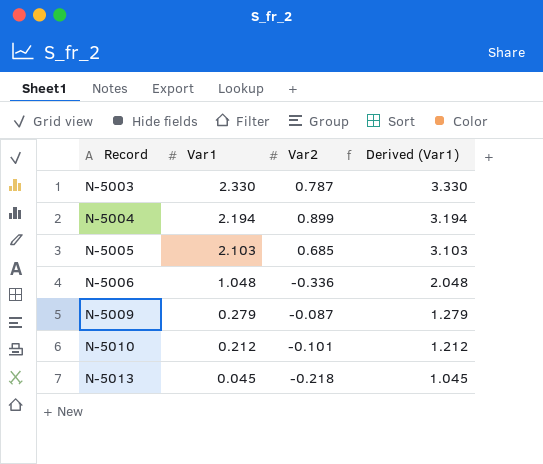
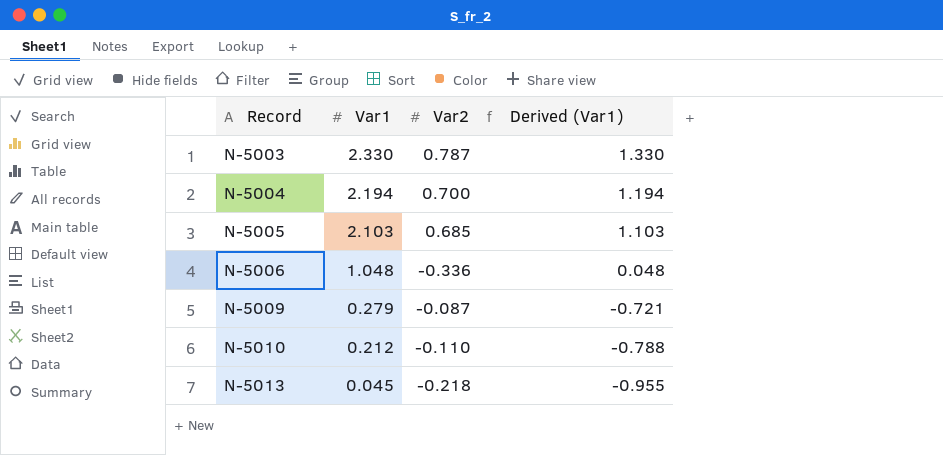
column Derived (Var1) | formula: [Var1] + 1 -> [Var1] - 1
N-5004 | Var2: 0.899 -> 0.700
N-5010 | Var2: -0.101 -> -0.110

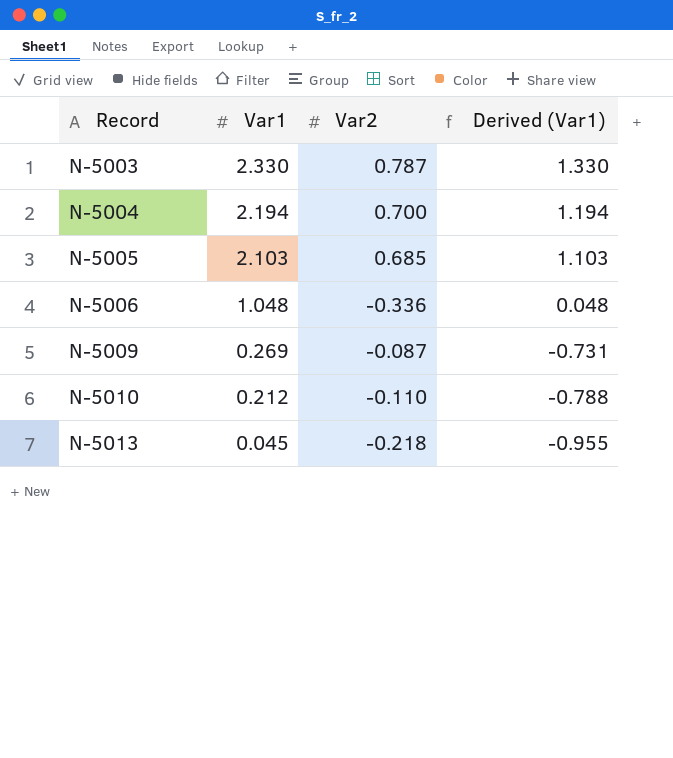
N-5009 | Var1: 0.279 -> 0.269
N-5009 | Derived (Var1): -0.721 -> -0.731

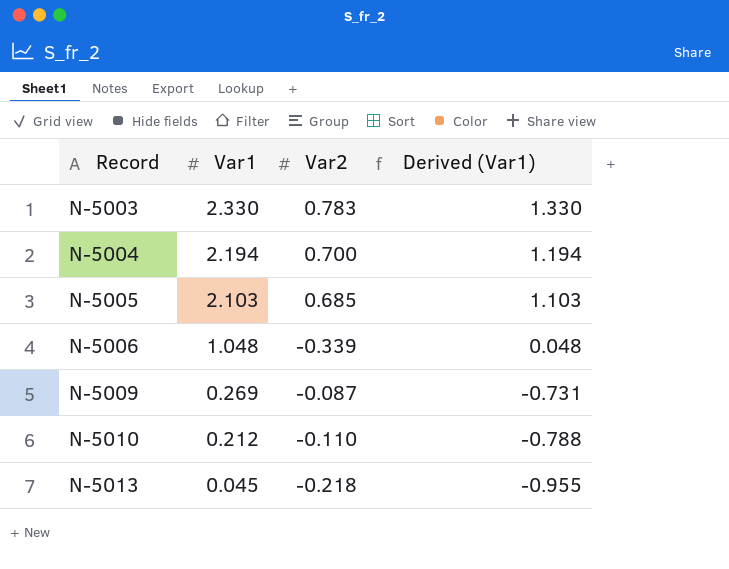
N-5003 | Var2: 0.787 -> 0.783
N-5006 | Var2: -0.336 -> -0.339

